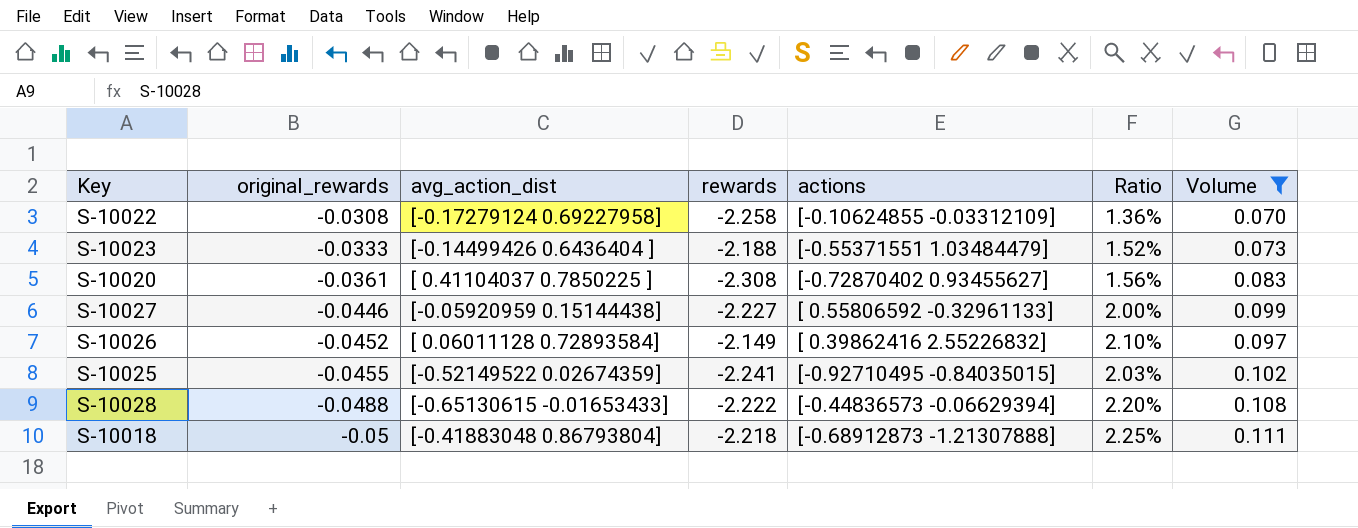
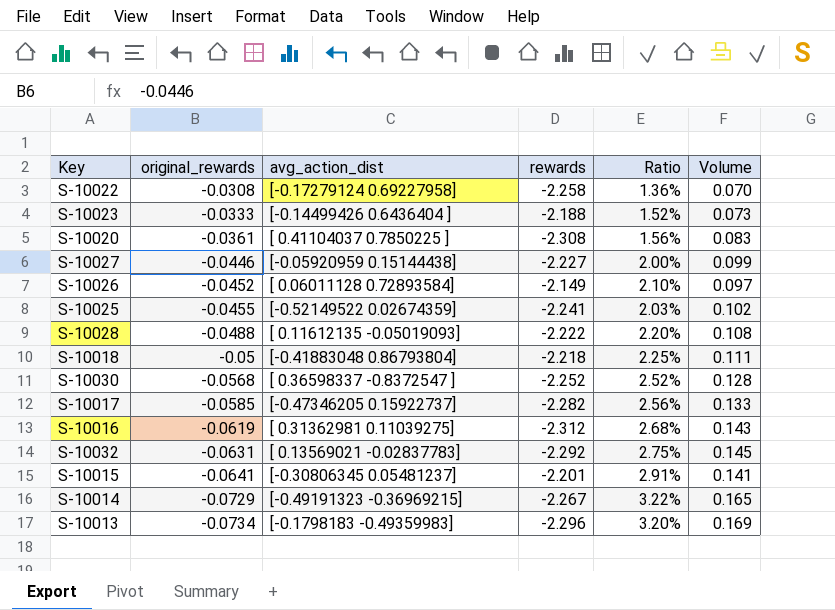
filter: Volume <= 0.111 -> none
column actions | position: 5 -> none
S-10028 | avg_action_dist: [-0.65130615 -0.01653433] -> [ 0.11612135 -0.05019093]

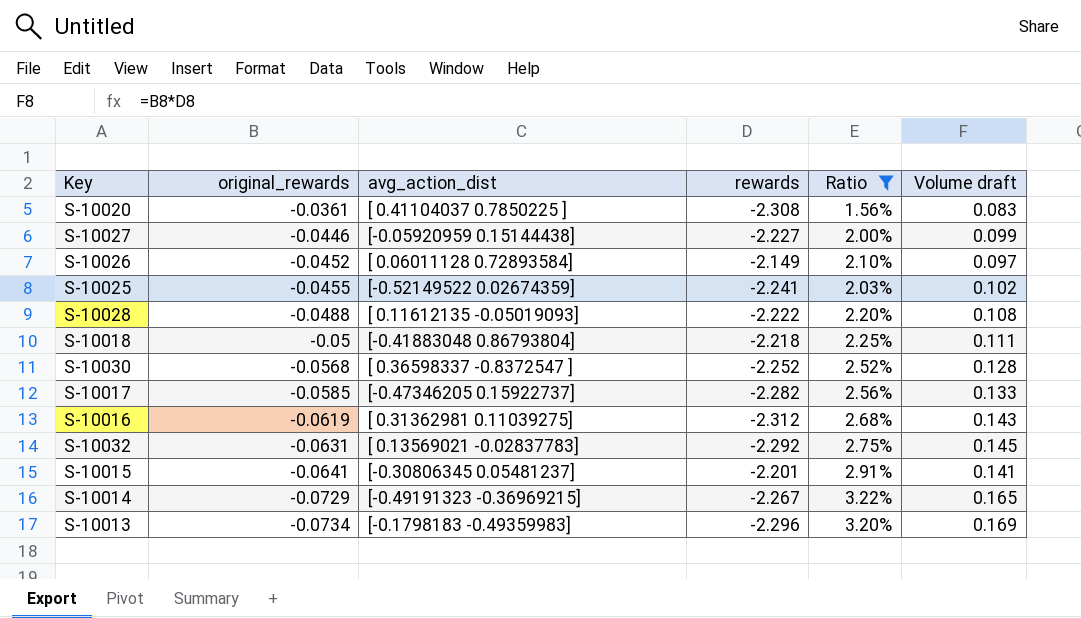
filter: none -> Ratio >= 1.56%
column name: Volume -> Volume draft

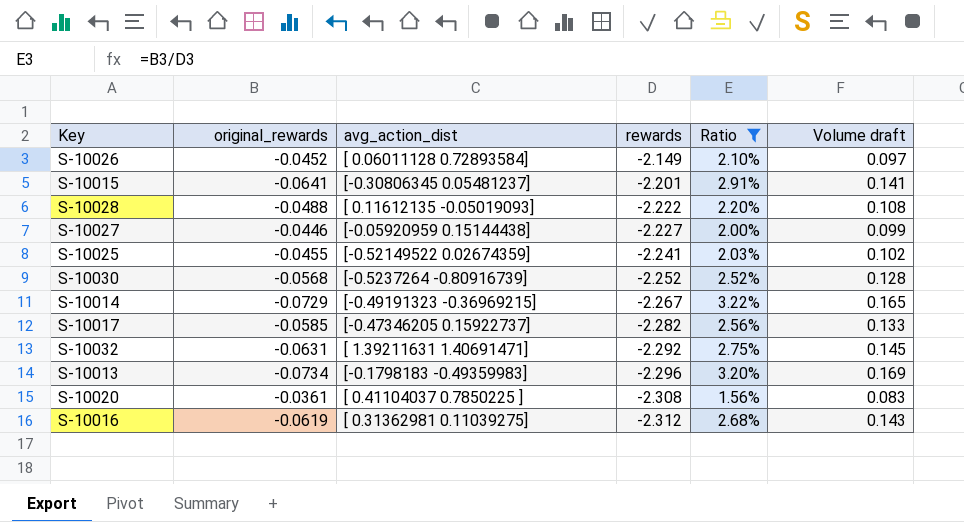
row order: original_rewards descending -> rewards descending
row S-10018: -0.05 | [-0.41883048 0.86793804] | -2.218 | 2.25% | 0.111 -> none
S-10030 | avg_action_dist: [ 0.36598337 -0.8372547 ] -> [-0.5237264 -0.80916739]
S-10032 | avg_action_dist: [ 0.13569021 -0.02837783] -> [ 1.39211631 1.40691471]

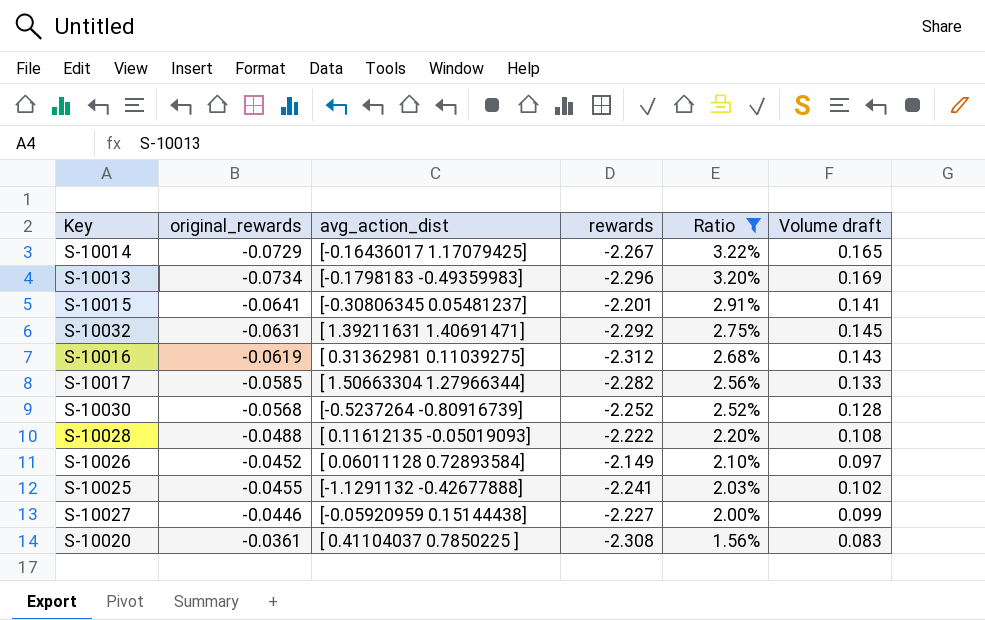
row order: rewards descending -> Ratio descending
S-10014 | avg_action_dist: [-0.49191323 -0.36969215] -> [-0.16436017 1.17079425]
S-10017 | avg_action_dist: [-0.47346205 0.15922737] -> [ 1.50663304 1.27966344]
S-10025 | avg_action_dist: [-0.52149522 0.02674359] -> [-1.1291132 -0.42677888]

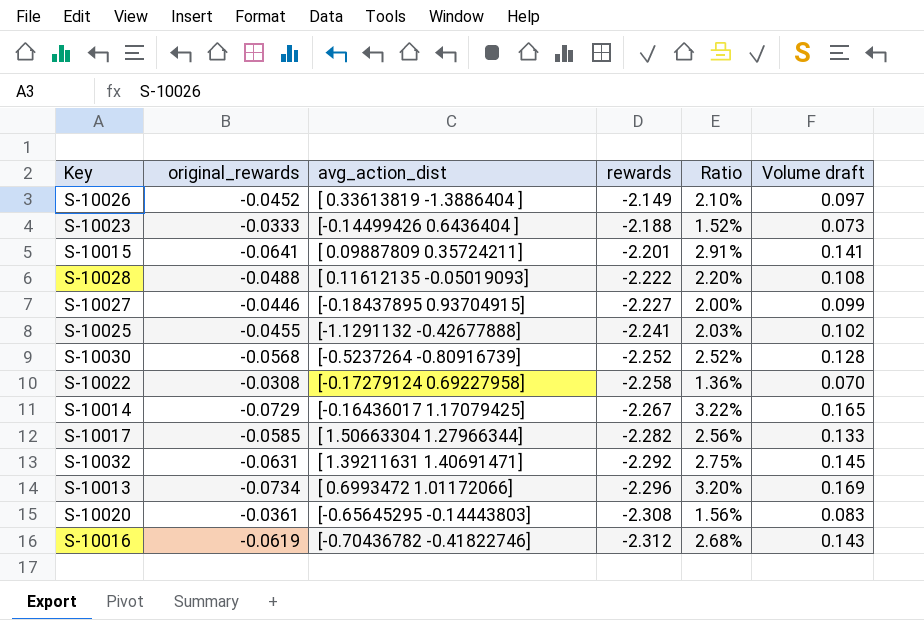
filter: Ratio >= 1.56% -> none
row order: Ratio descending -> rewards descending
S-10026 | avg_action_dist: [ 0.06011128 0.72893584] -> [ 0.33613819 -1.3886404 ]
S-10015 | avg_action_dist: [-0.30806345 0.05481237] -> [ 0.09887809 0.35724211]
S-10027 | avg_action_dist: [-0.05920959 0.15144438] -> [-0.18437895 0.93704915]
S-10013 | avg_action_dist: [-0.1798183 -0.49359983] -> [ 0.6993472 1.01172066]
S-10020 | avg_action_dist: [ 0.41104037 0.7850225 ] -> [-0.65645295 -0.14443803]
S-10016 | avg_action_dist: [ 0.31362981 0.11039275] -> [-0.70436782 -0.41822746]

